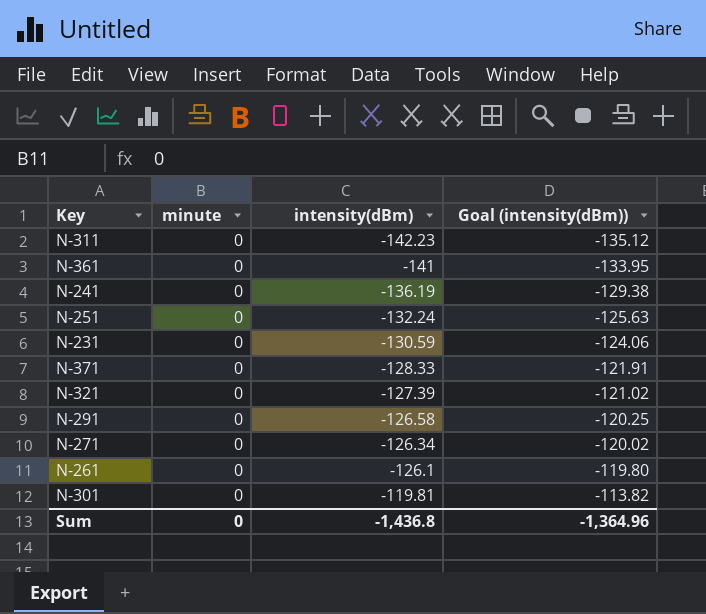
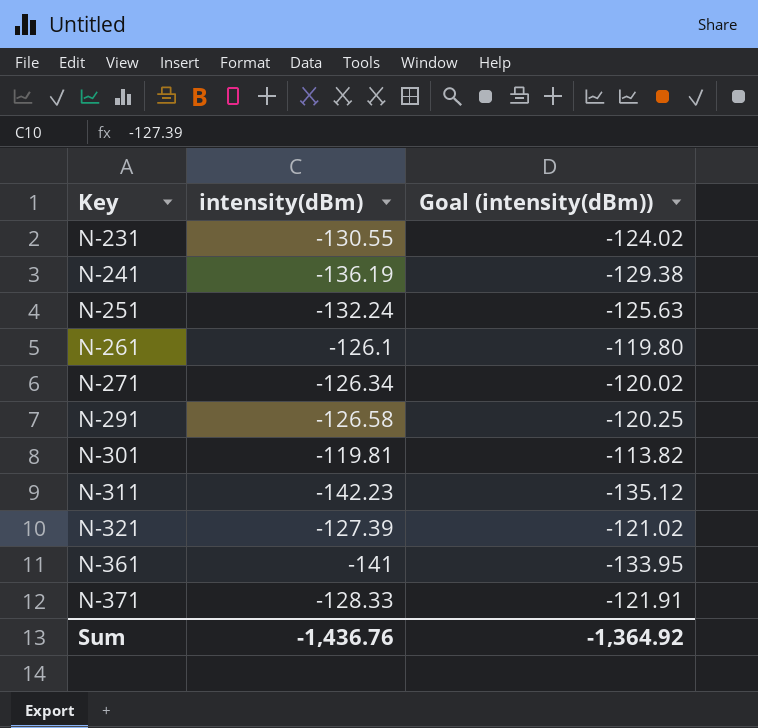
row order: intensity(dBm) ascending -> Key ascending
column minute | position: 2 -> none
N-231 | intensity(dBm): -130.59 -> -130.55
N-231 | Goal (intensity(dBm)): -124.06 -> -124.02
Sum | intensity(dBm): -1,436.8 -> -1,436.76
Sum | Goal (intensity(dBm)): -1,364.96 -> -1,364.92

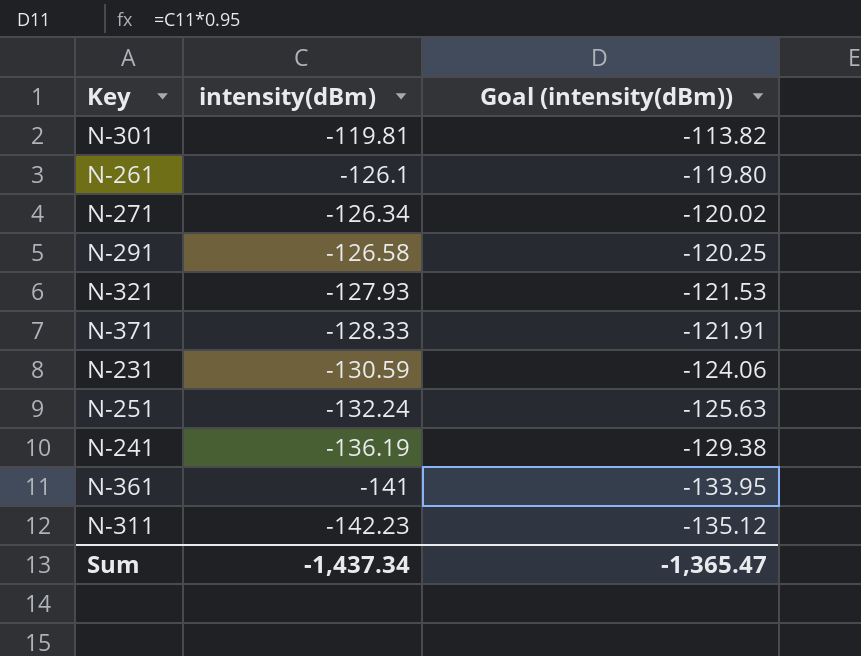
row order: Key ascending -> intensity(dBm) descending
N-321 | intensity(dBm): -127.39 -> -127.93
N-321 | Goal (intensity(dBm)): -121.02 -> -121.53
N-231 | intensity(dBm): -130.55 -> -130.59
N-231 | Goal (intensity(dBm)): -124.02 -> -124.06
Sum | intensity(dBm): -1,436.76 -> -1,437.34
Sum | Goal (intensity(dBm)): -1,364.92 -> -1,365.47

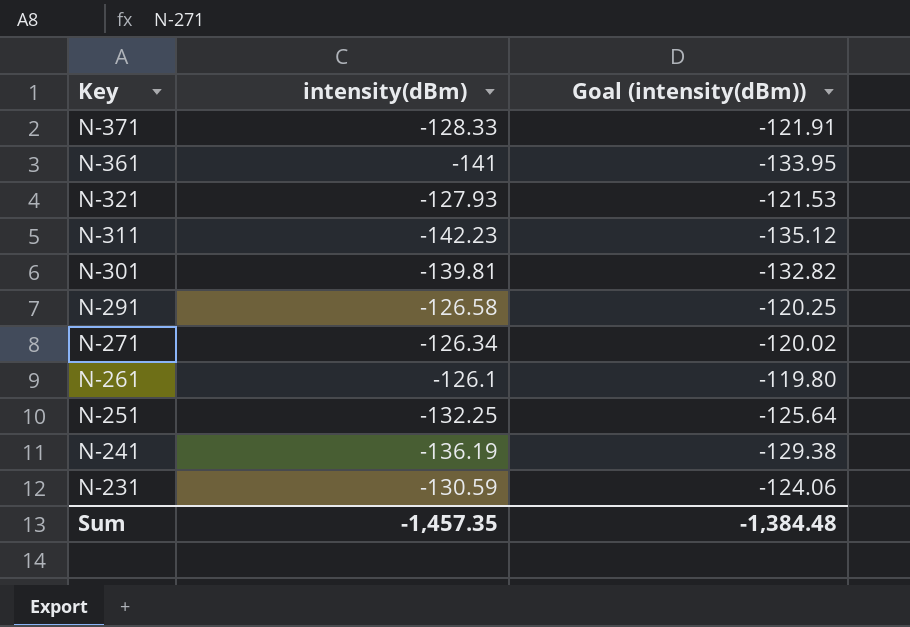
row order: intensity(dBm) descending -> Key descending
N-301 | intensity(dBm): -119.81 -> -139.81
N-301 | Goal (intensity(dBm)): -113.82 -> -132.82
N-251 | intensity(dBm): -132.24 -> -132.25
N-251 | Goal (intensity(dBm)): -125.63 -> -125.64
Sum | intensity(dBm): -1,437.34 -> -1,457.35
Sum | Goal (intensity(dBm)): -1,365.47 -> -1,384.48

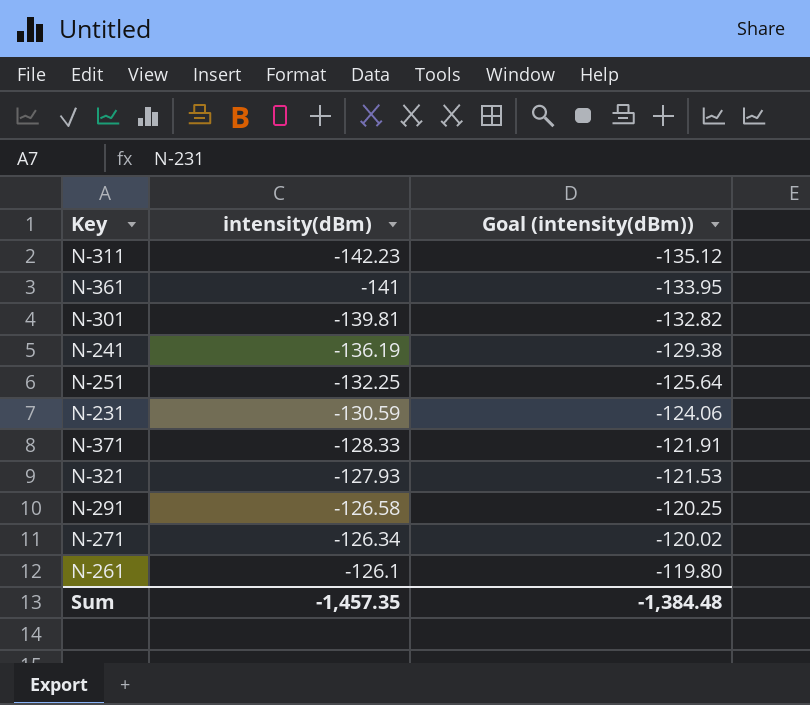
row order: Key descending -> intensity(dBm) ascending

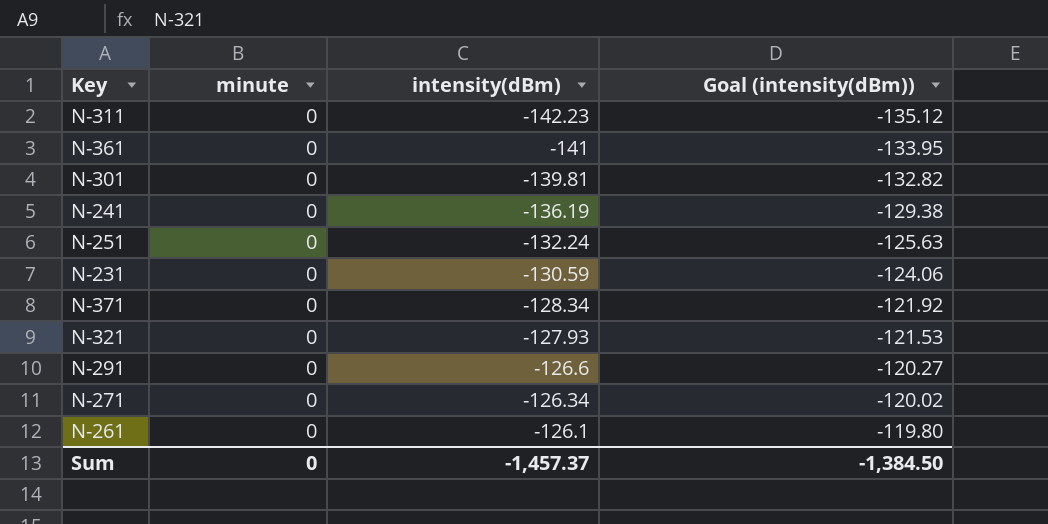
column minute | position: none -> 2
N-251 | intensity(dBm): -132.25 -> -132.24
N-251 | Goal (intensity(dBm)): -125.64 -> -125.63
N-371 | intensity(dBm): -128.33 -> -128.34
N-371 | Goal (intensity(dBm)): -121.91 -> -121.92
N-291 | intensity(dBm): -126.58 -> -126.6
N-291 | Goal (intensity(dBm)): -120.25 -> -120.27
Sum | intensity(dBm): -1,457.35 -> -1,457.37
Sum | Goal (intensity(dBm)): -1,384.48 -> -1,384.50

